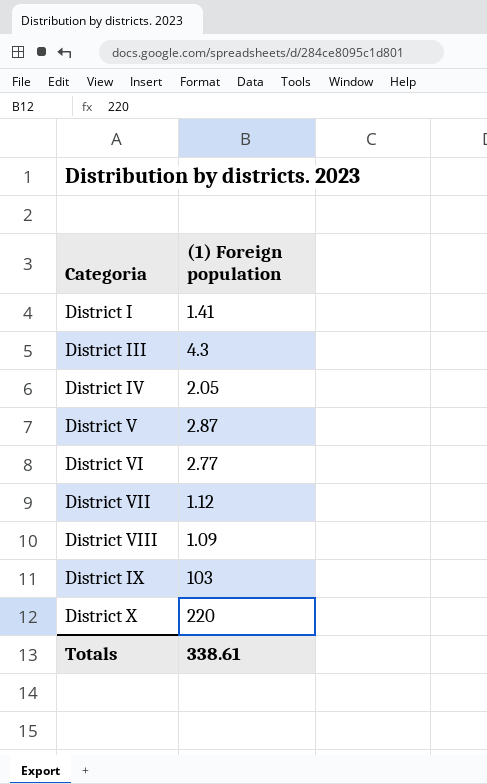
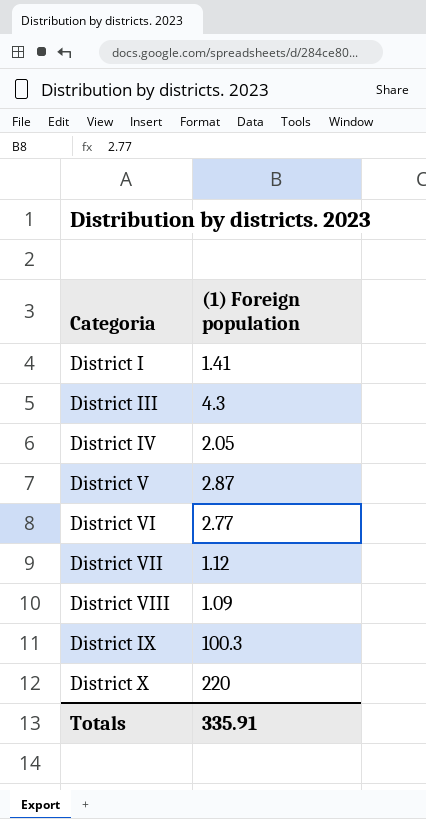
District IX | (1) Foreign population: 103 -> 100.3
Totals | (1) Foreign population: 338.61 -> 335.91

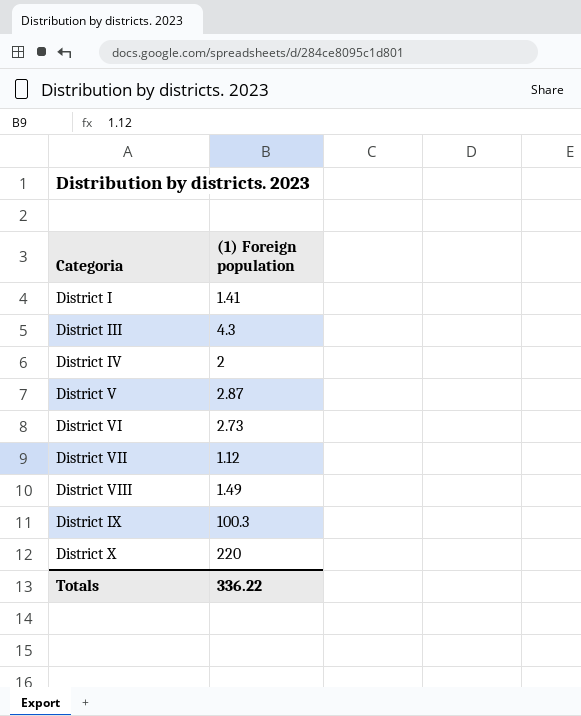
District IV | (1) Foreign population: 2.05 -> 2
District VI | (1) Foreign population: 2.77 -> 2.73
District VIII | (1) Foreign population: 1.09 -> 1.49
Totals | (1) Foreign population: 335.91 -> 336.22

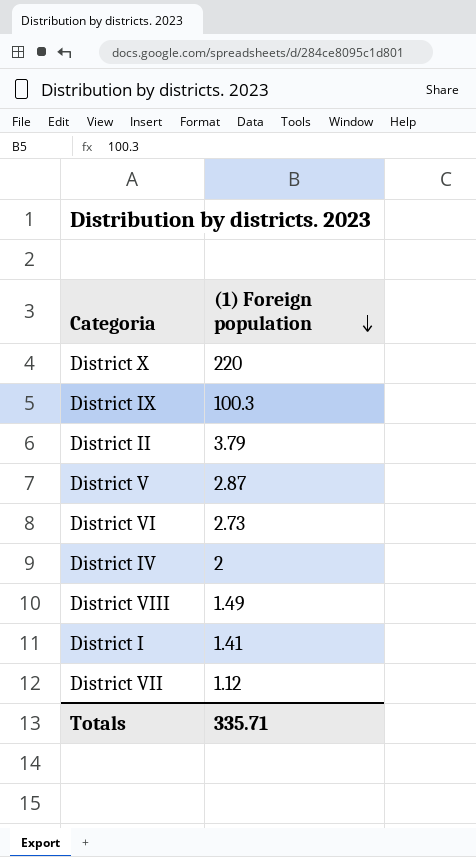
row order: none -> (1) Foreign population descending
row District III: 4.3 -> none
row District II: none -> 3.79
Totals | (1) Foreign population: 336.22 -> 335.71

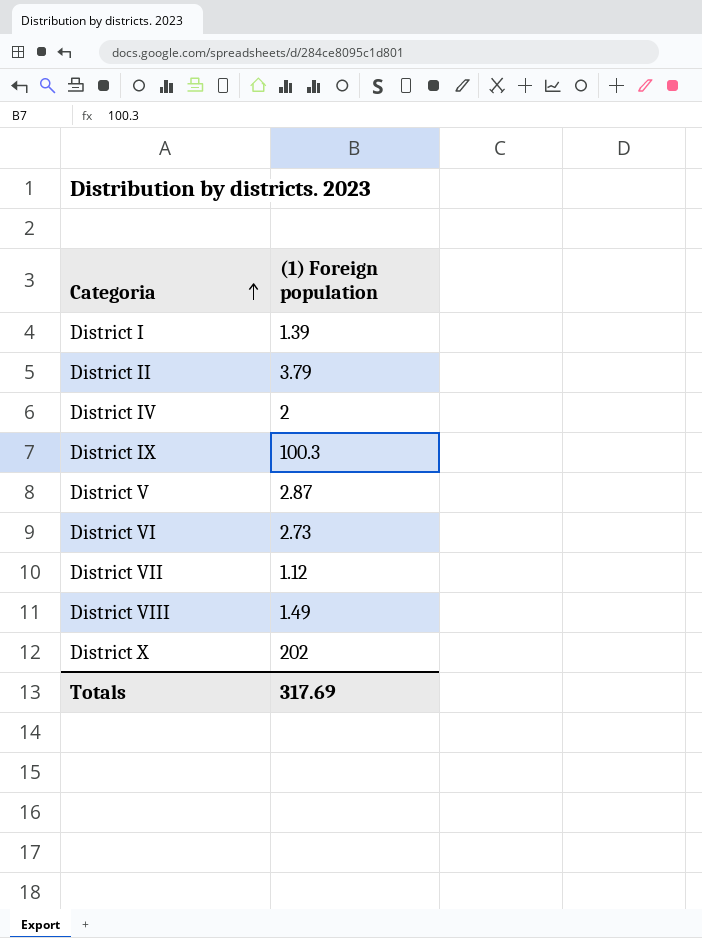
row order: (1) Foreign population descending -> Categoria ascending
District I | (1) Foreign population: 1.41 -> 1.39
District X | (1) Foreign population: 220 -> 202
Totals | (1) Foreign population: 335.71 -> 317.69

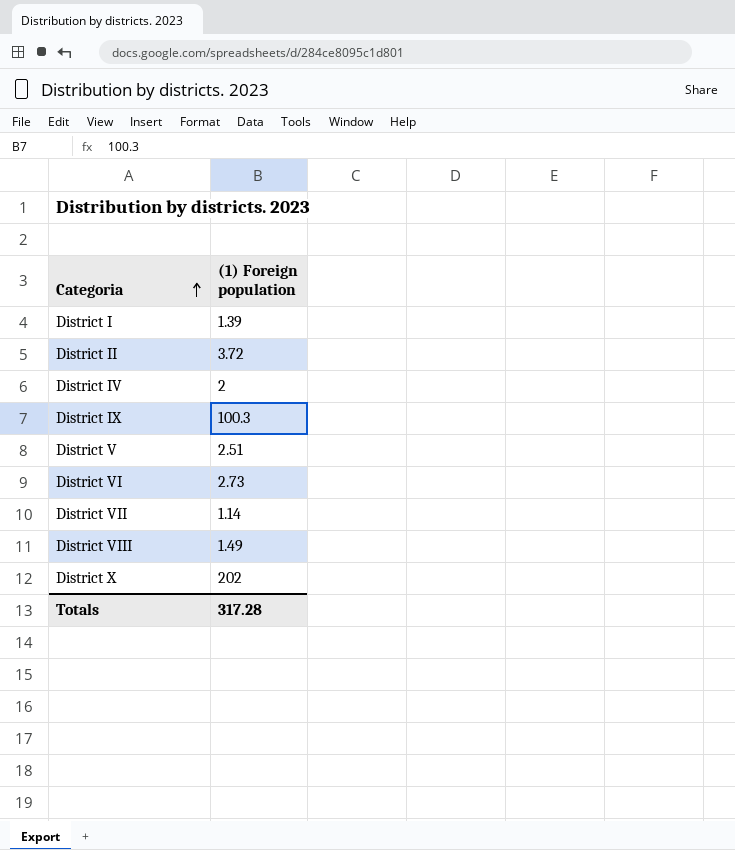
District II | (1) Foreign population: 3.79 -> 3.72
District V | (1) Foreign population: 2.87 -> 2.51
District VII | (1) Foreign population: 1.12 -> 1.14
Totals | (1) Foreign population: 317.69 -> 317.28

